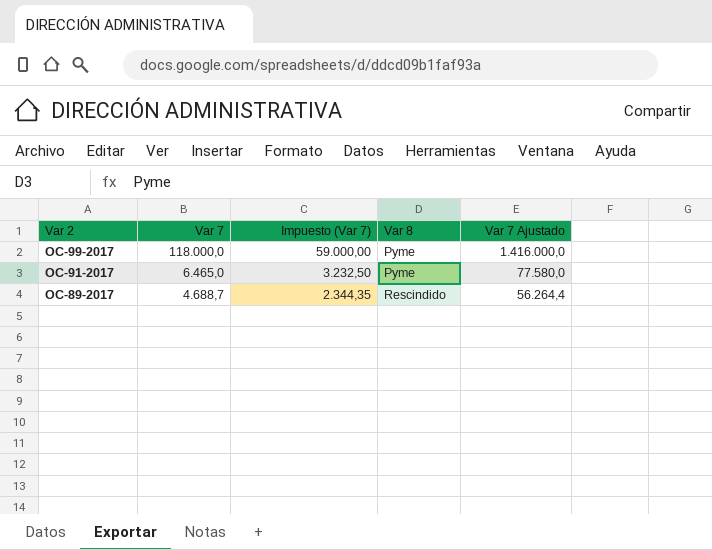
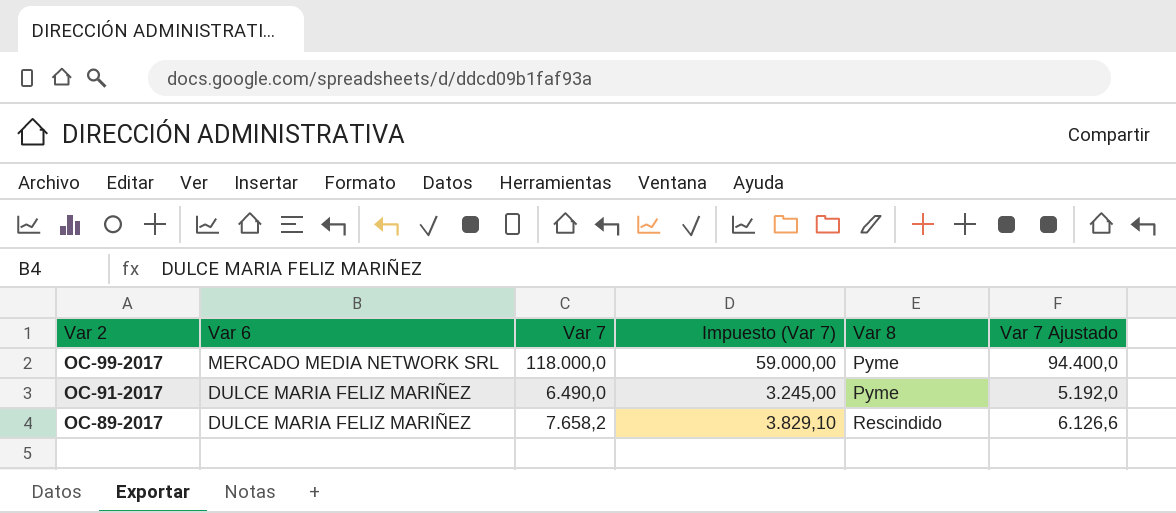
column Var 6 | position: none -> 2
column Var 7 Ajustado | formula: [Var 7] * 12 -> [Var 7] * 0,8
OC-91-2017 | Var 7: 6.465,0 -> 6.490,0
OC-91-2017 | Impuesto (Var 7): 3.232,50 -> 3.245,00
OC-89-2017 | Var 7: 4.688,7 -> 7.658,2
OC-89-2017 | Impuesto (Var 7): 2.344,35 -> 3.829,10

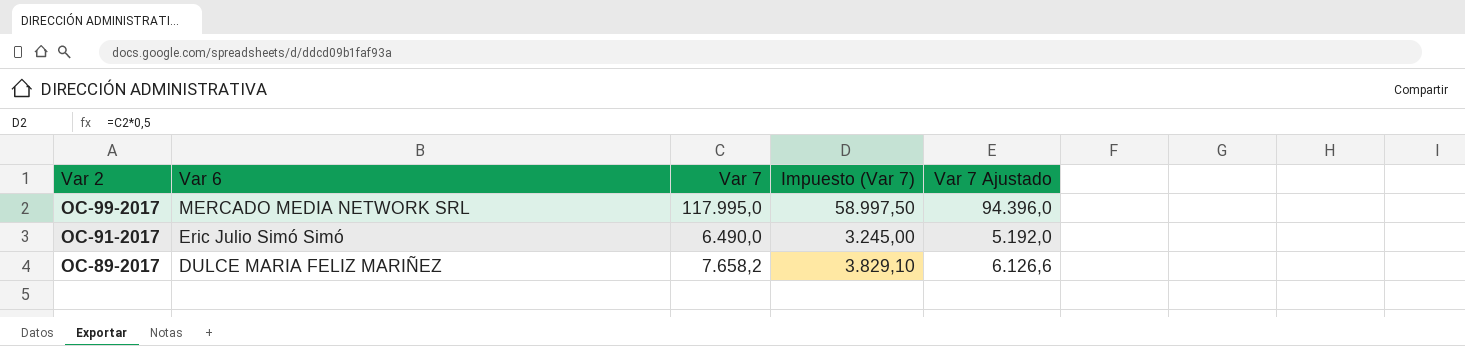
column Var 8 | position: 5 -> none
OC-99-2017 | Var 7: 118.000,0 -> 117.995,0
OC-99-2017 | Impuesto (Var 7): 59.000,00 -> 58.997,50
OC-99-2017 | Var 7 Ajustado: 94.400,0 -> 94.396,0
OC-91-2017 | Var 6: DULCE MARIA FELIZ MARIÑEZ -> Eric Julio Simó Simó

